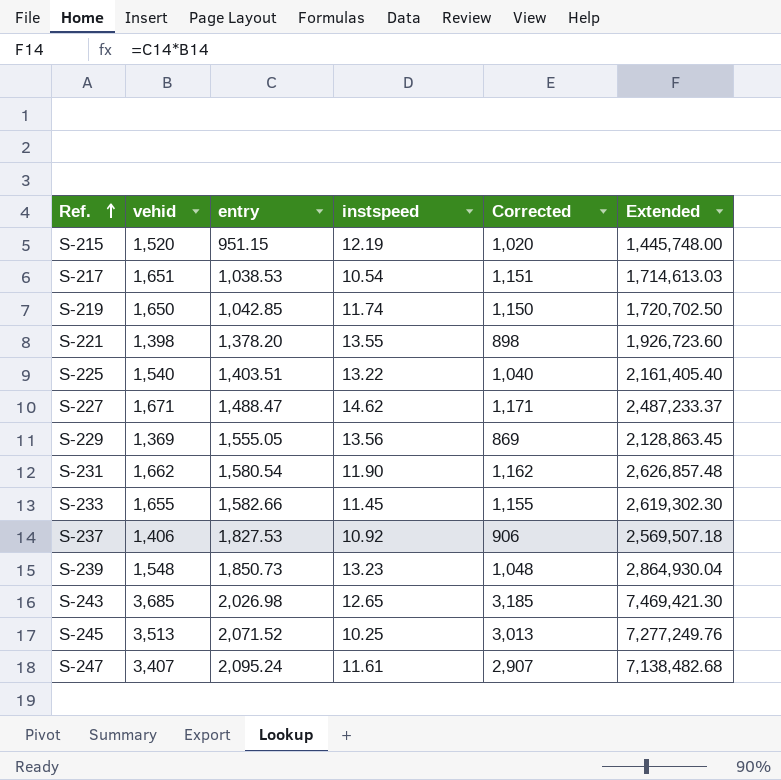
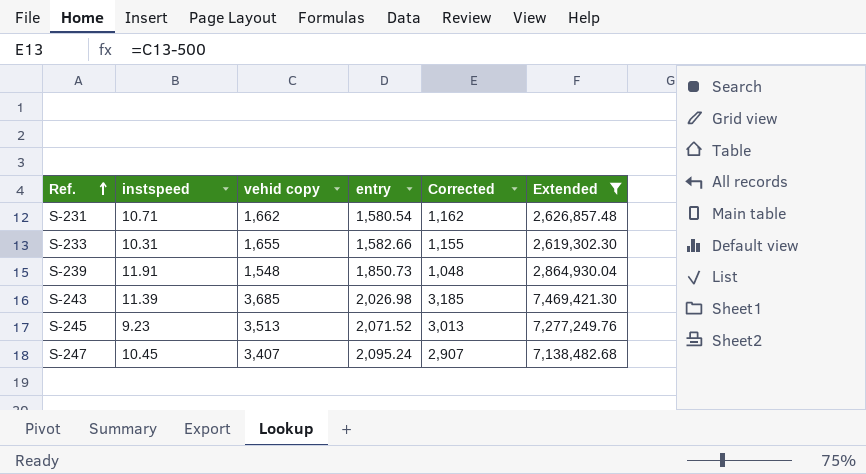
filter: none -> Extended >= 2,619,302.30
column instspeed | position: 4 -> 2
column name: vehid -> vehid copy
S-231 | instspeed: 11.90 -> 10.71
S-233 | instspeed: 11.45 -> 10.31
S-239 | instspeed: 13.23 -> 11.91
S-243 | instspeed: 12.65 -> 11.39
S-245 | instspeed: 10.25 -> 9.23
S-247 | instspeed: 11.61 -> 10.45

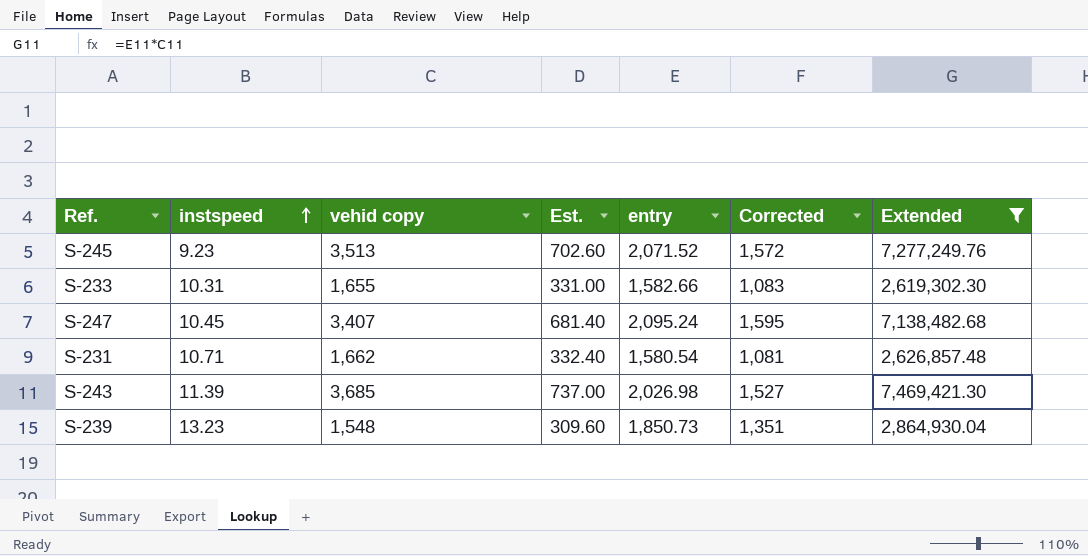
row order: Ref. ascending -> instspeed ascending
column Est. | formula: none -> [vehid copy] * 0.2
column Corrected | formula: [vehid copy] - 500 -> [entry] - 500
S-239 | instspeed: 11.91 -> 13.23

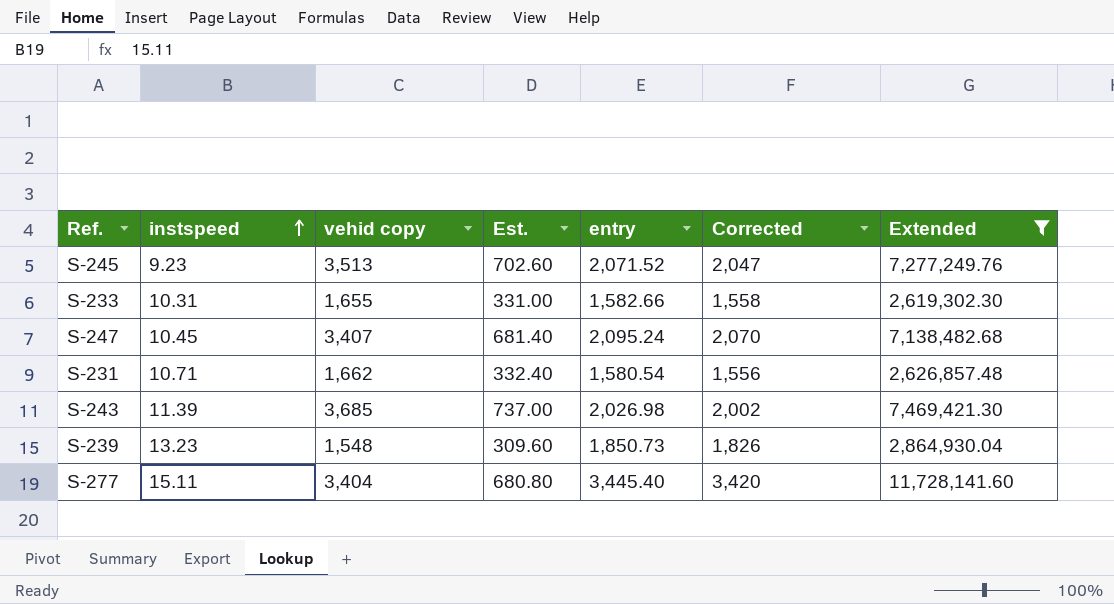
column Corrected | formula: [entry] - 500 -> [entry] - 25
row S-277: none -> 15.11 | 3,404 | 680.80 | 3,445.40 | 3,420 | 11,728,141.60

